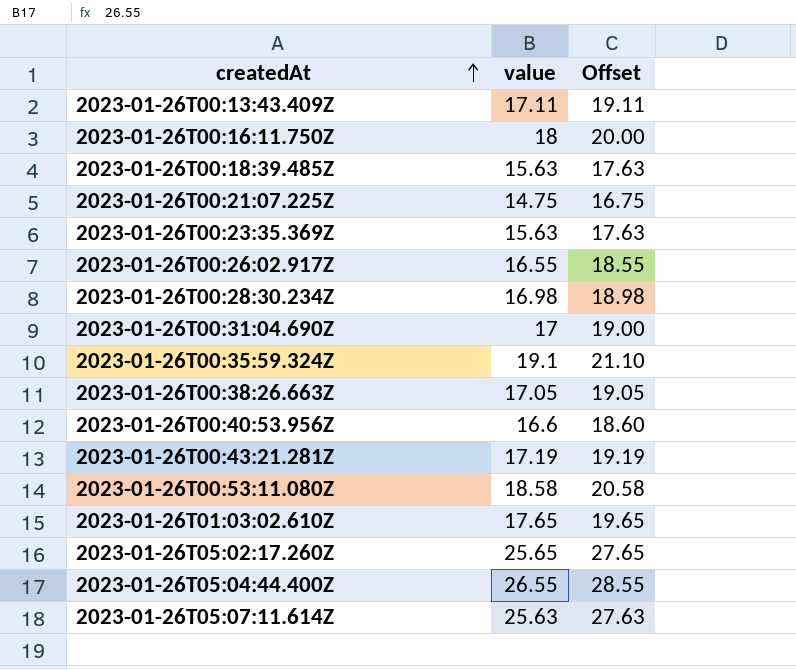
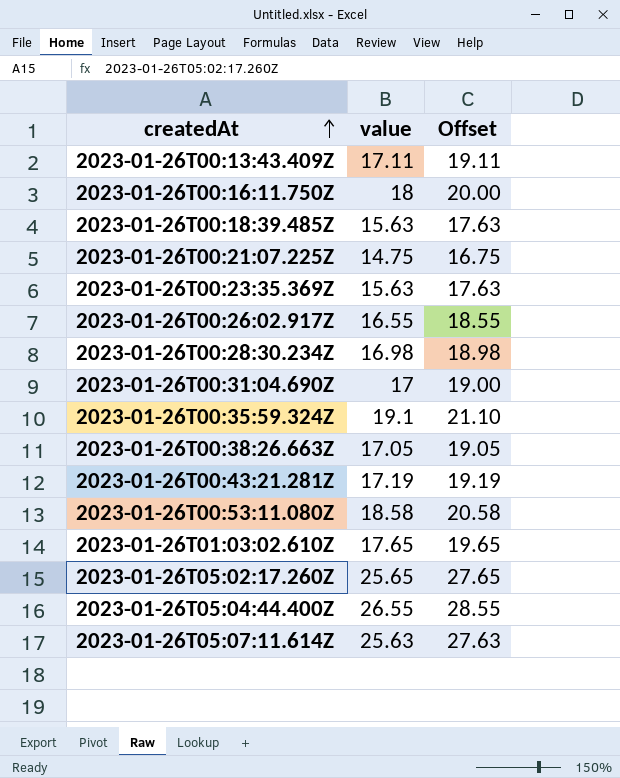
row 2023-01-26T00:40:53.956Z: 16.6 | 18.60 -> none

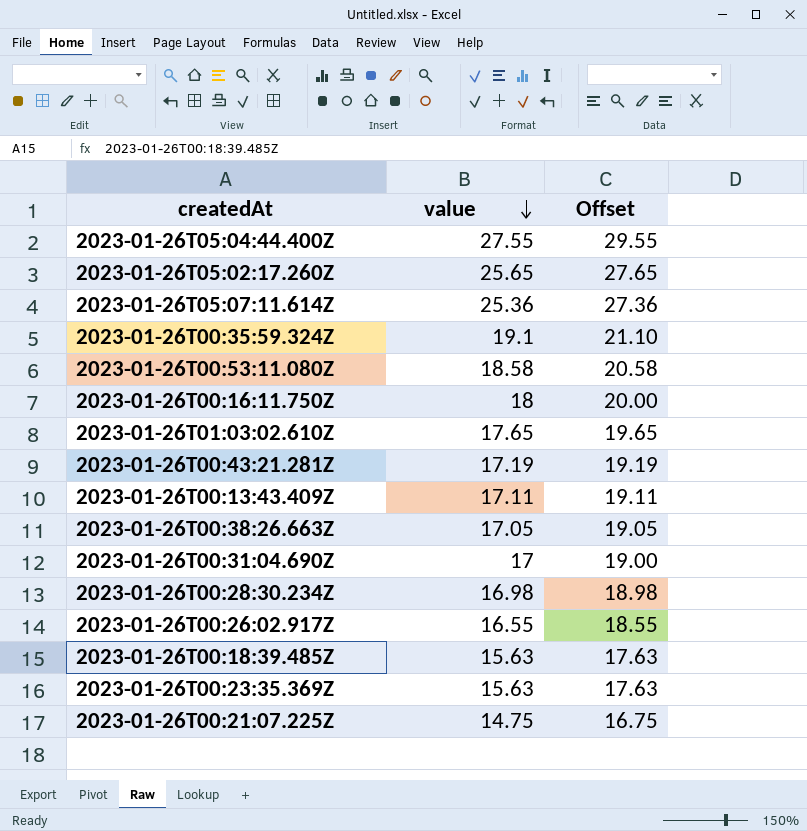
row order: createdAt ascending -> value descending
2023-01-26T05:04:44.400Z | value: 26.55 -> 27.55
2023-01-26T05:04:44.400Z | Offset: 28.55 -> 29.55
2023-01-26T05:07:11.614Z | value: 25.63 -> 25.36
2023-01-26T05:07:11.614Z | Offset: 27.63 -> 27.36

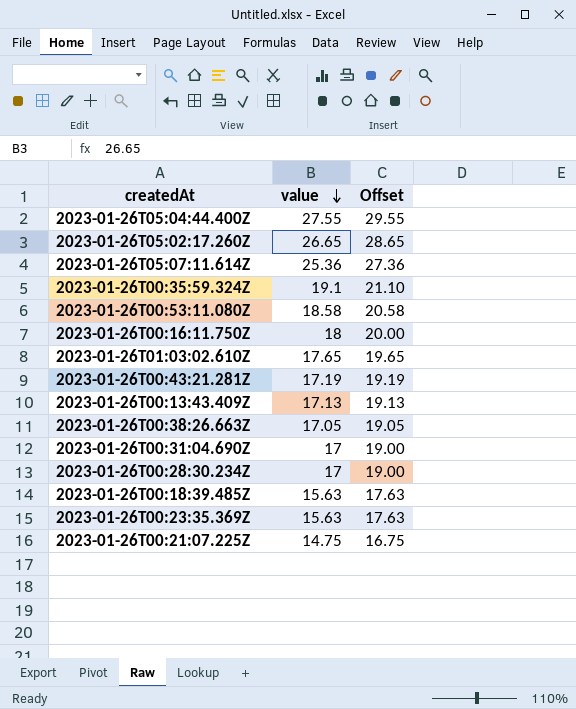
row 2023-01-26T00:26:02.917Z: 16.55 | 18.55 -> none
2023-01-26T05:02:17.260Z | value: 25.65 -> 26.65
2023-01-26T05:02:17.260Z | Offset: 27.65 -> 28.65
2023-01-26T00:13:43.409Z | value: 17.11 -> 17.13
2023-01-26T00:13:43.409Z | Offset: 19.11 -> 19.13
2023-01-26T00:28:30.234Z | value: 16.98 -> 17
2023-01-26T00:28:30.234Z | Offset: 18.98 -> 19.00

